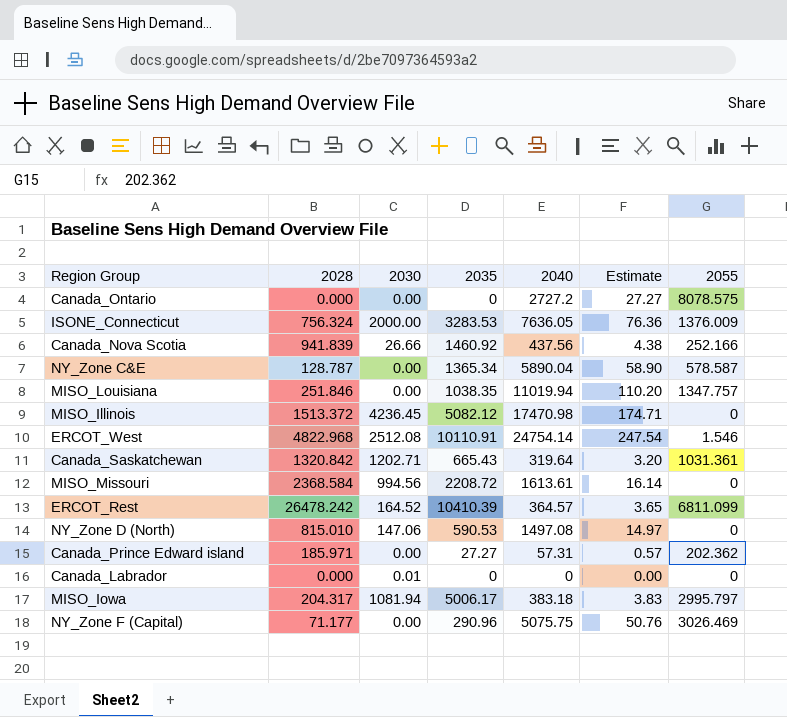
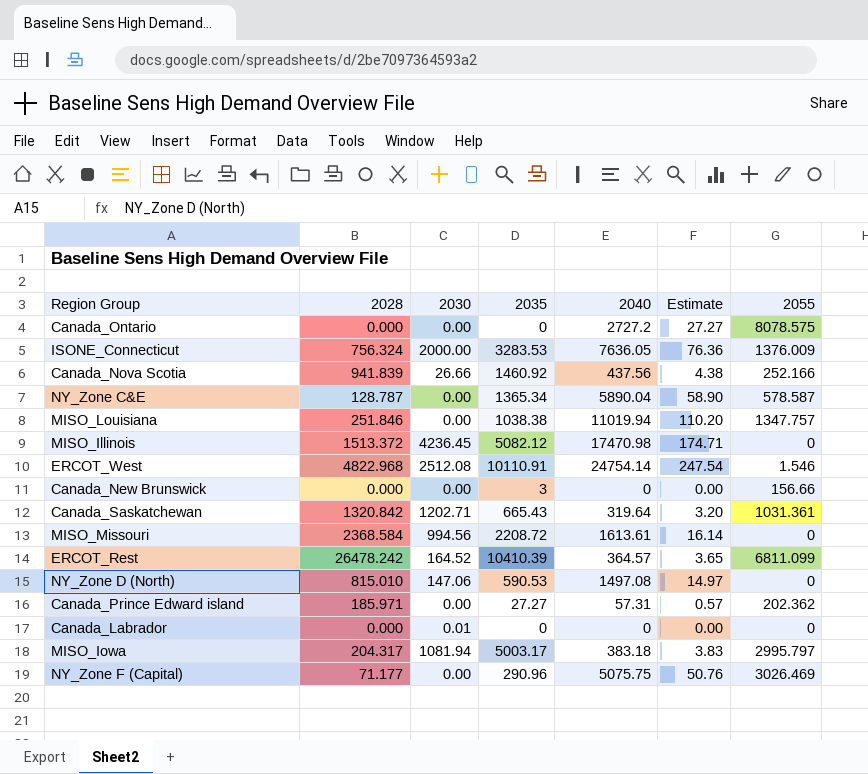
MISO_Louisiana | 2035: 1038.35 -> 1038.38
row Canada_New Brunswick: none -> 0.000 | 0.00 | 3 | 0 | 0.00 | 156.66
MISO_Iowa | 2035: 5006.17 -> 5003.17

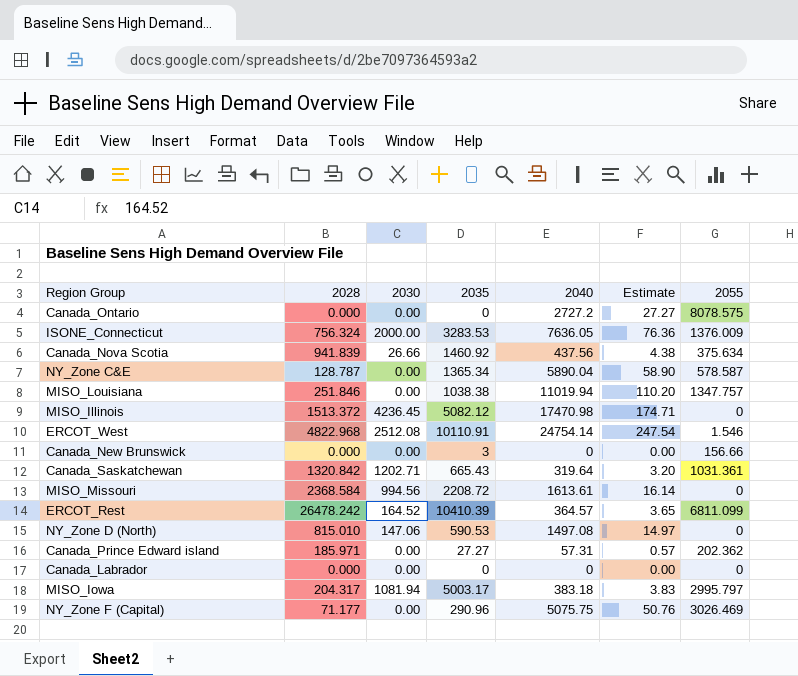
Canada_Nova Scotia | 2055: 252.166 -> 375.634
Canada_Labrador | 2030: 0.01 -> 0.00

